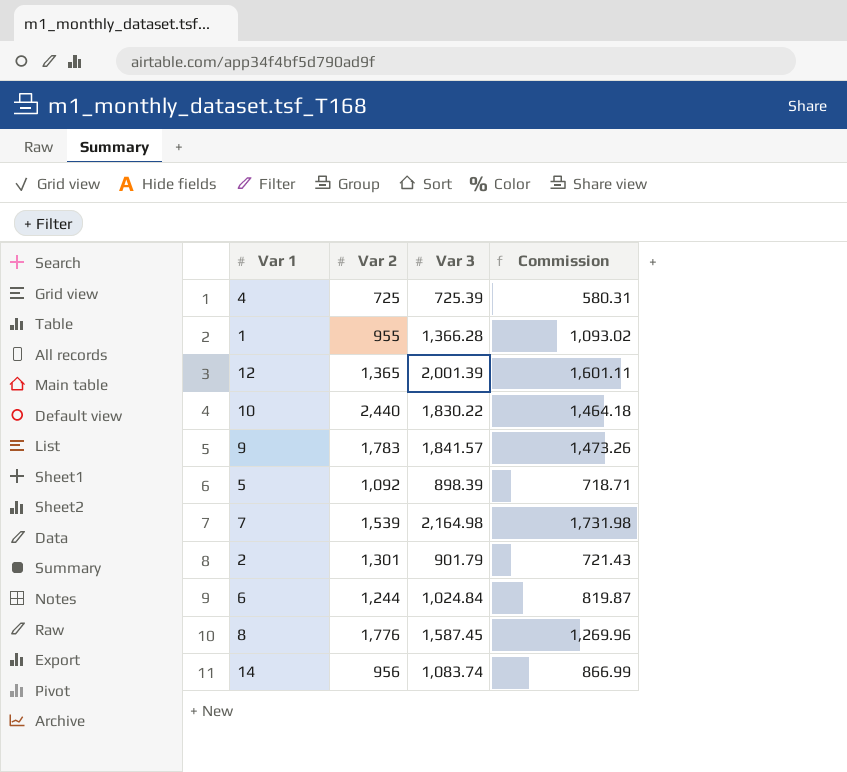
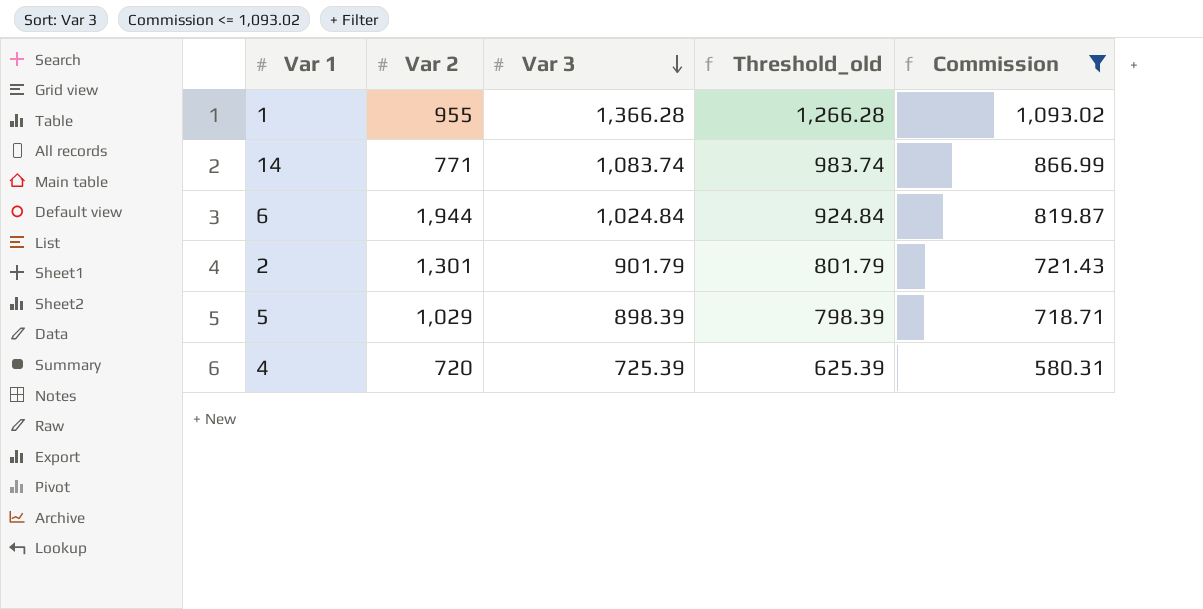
filter: none -> Commission <= 1,093.02
row order: none -> Var 3 descending
column Threshold_old | formula: none -> [Var 3] - 100
14 | Var 2: 956 -> 771
6 | Var 2: 1,244 -> 1,944
5 | Var 2: 1,092 -> 1,029
4 | Var 2: 725 -> 720

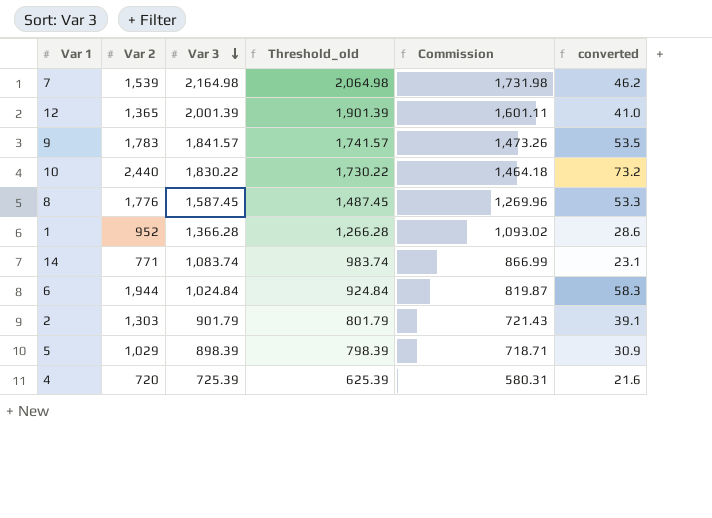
filter: Commission <= 1,093.02 -> none
column converted | formula: none -> [Var 2] * 0.03
1 | Var 2: 955 -> 952
2 | Var 2: 1,301 -> 1,303

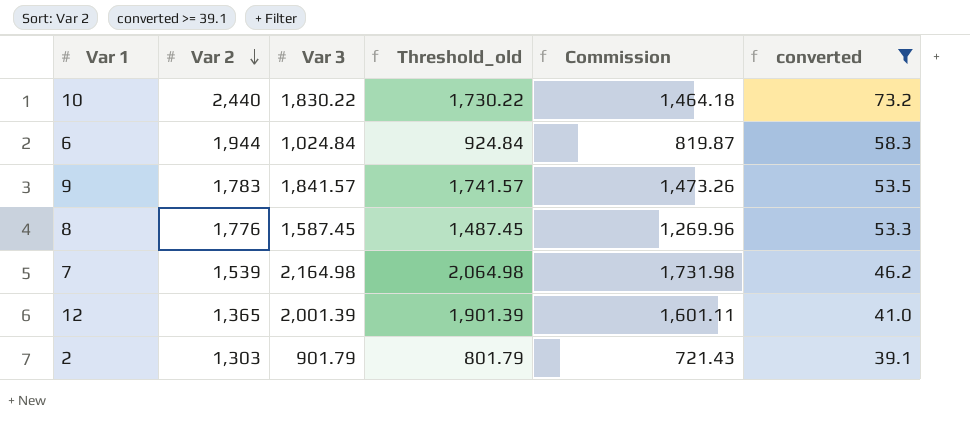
filter: none -> converted >= 39.1
row order: Var 3 descending -> Var 2 descending

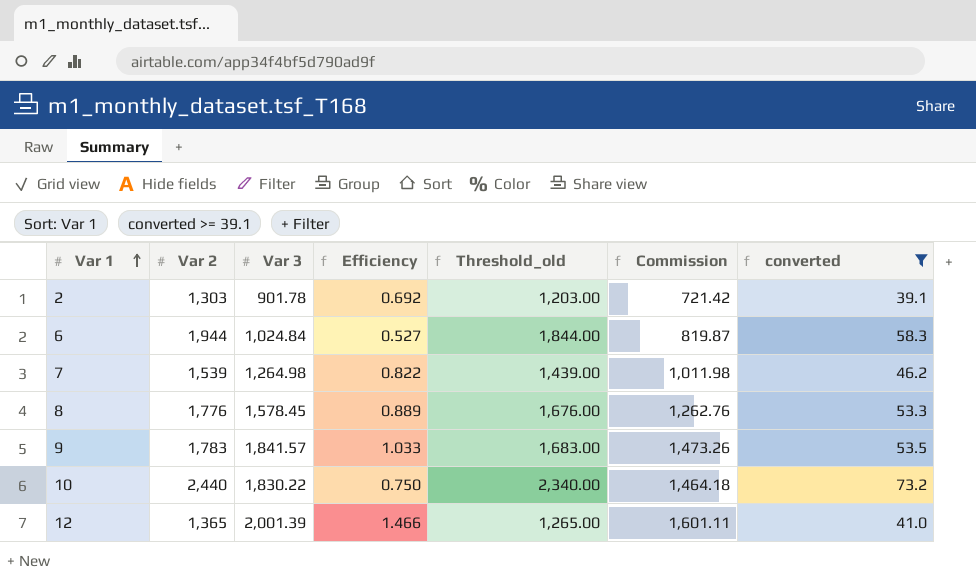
row order: Var 2 descending -> Var 1 ascending
column Efficiency | formula: none -> [Var 3] / [Var 2]
column Threshold_old | formula: [Var 3] - 100 -> [Var 2] - 100
2 | Var 3: 901.79 -> 901.78
2 | Commission: 721.43 -> 721.42
7 | Var 3: 2,164.98 -> 1,264.98
7 | Commission: 1,731.98 -> 1,011.98
8 | Var 3: 1,587.45 -> 1,578.45
8 | Commission: 1,269.96 -> 1,262.76

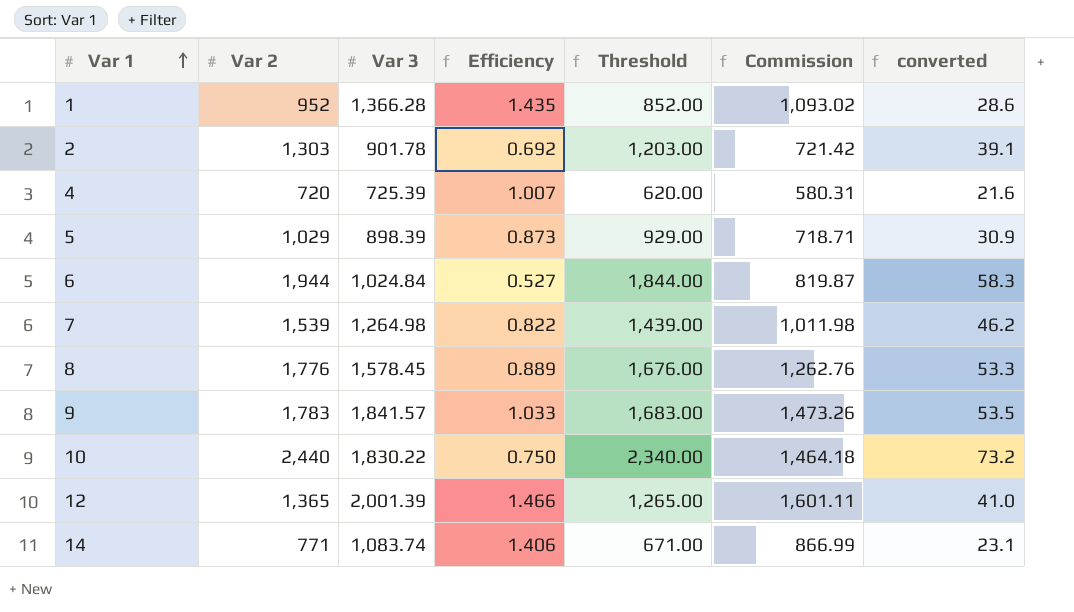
filter: converted >= 39.1 -> none
column name: Threshold_old -> Threshold

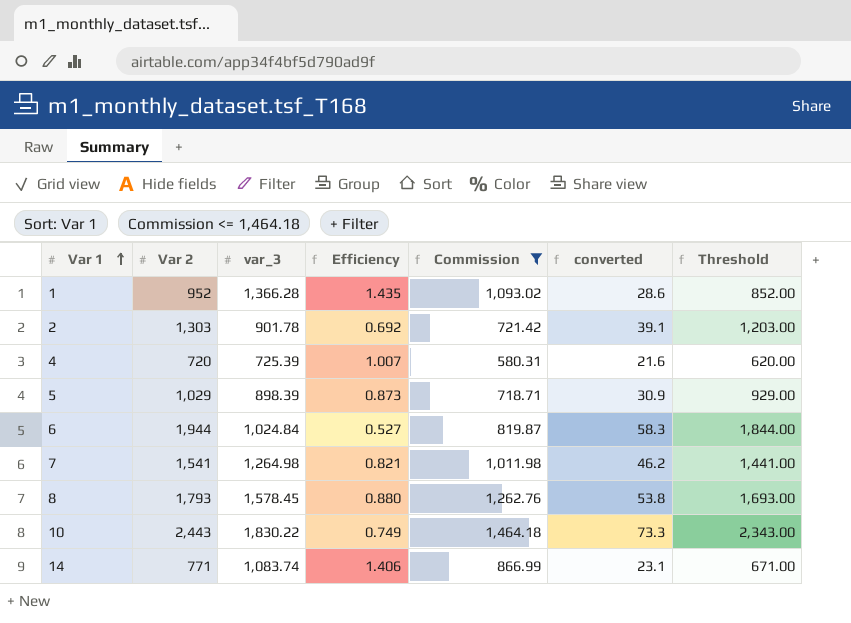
filter: none -> Commission <= 1,464.18
column name: Var 3 -> var_3
column Threshold | position: 5 -> 7
7 | Var 2: 1,539 -> 1,541
7 | Efficiency: 0.822 -> 0.821
7 | Threshold: 1,439.00 -> 1,441.00
8 | Var 2: 1,776 -> 1,793
8 | Efficiency: 0.889 -> 0.880
8 | converted: 53.3 -> 53.8
8 | Threshold: 1,676.00 -> 1,693.00
10 | Var 2: 2,440 -> 2,443
10 | Efficiency: 0.750 -> 0.749
10 | converted: 73.2 -> 73.3
10 | Threshold: 2,340.00 -> 2,343.00

